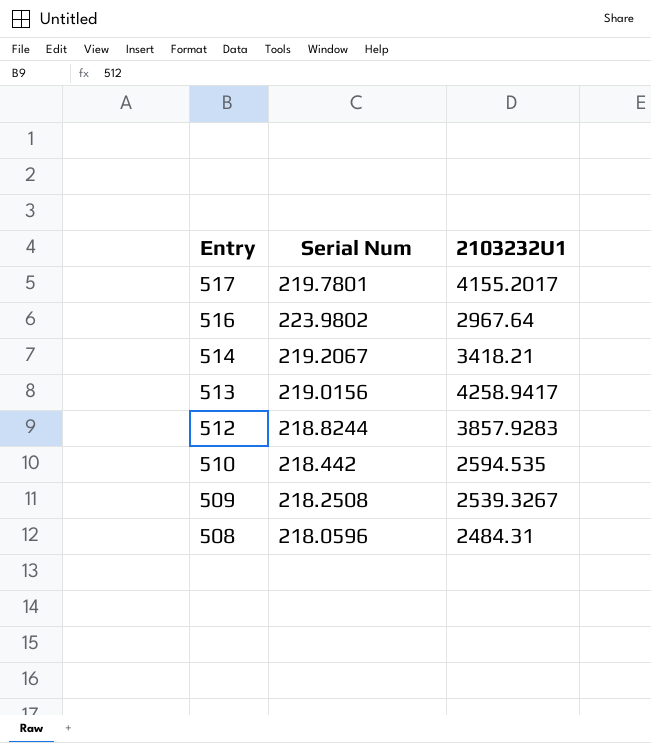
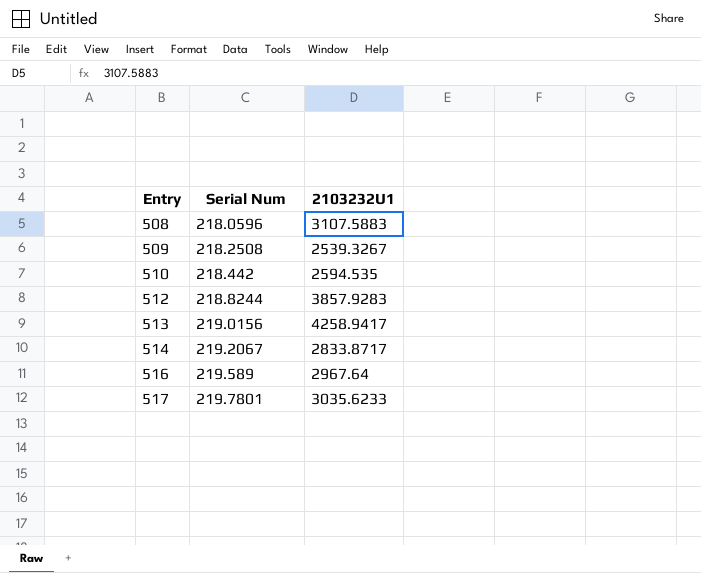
row order: Entry descending -> Entry ascending
508 | 2103232U1: 2484.31 -> 3107.5883
514 | 2103232U1: 3418.21 -> 2833.8717
516 | Serial Num: 223.9802 -> 219.589
517 | 2103232U1: 4155.2017 -> 3035.6233

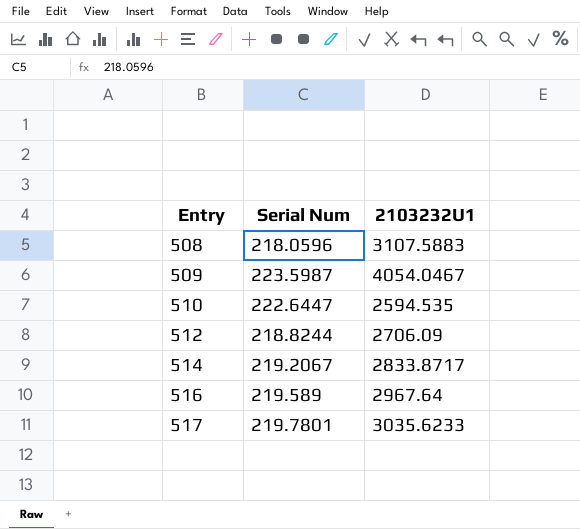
row 513: 219.0156 | 4258.9417 -> none
509 | Serial Num: 218.2508 -> 223.5987
509 | 2103232U1: 2539.3267 -> 4054.0467
510 | Serial Num: 218.442 -> 222.6447
512 | 2103232U1: 3857.9283 -> 2706.09

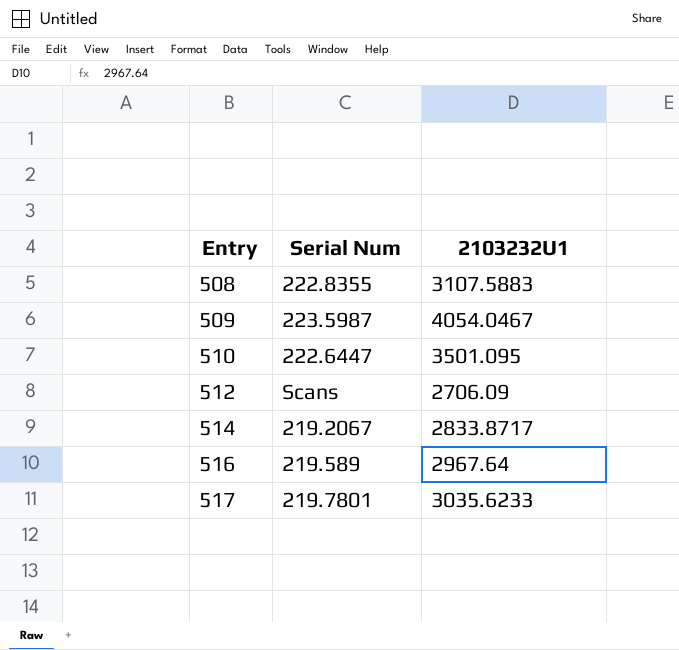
508 | Serial Num: 218.0596 -> 222.8355
510 | 2103232U1: 2594.535 -> 3501.095
512 | Serial Num: 218.8244 -> Scans

